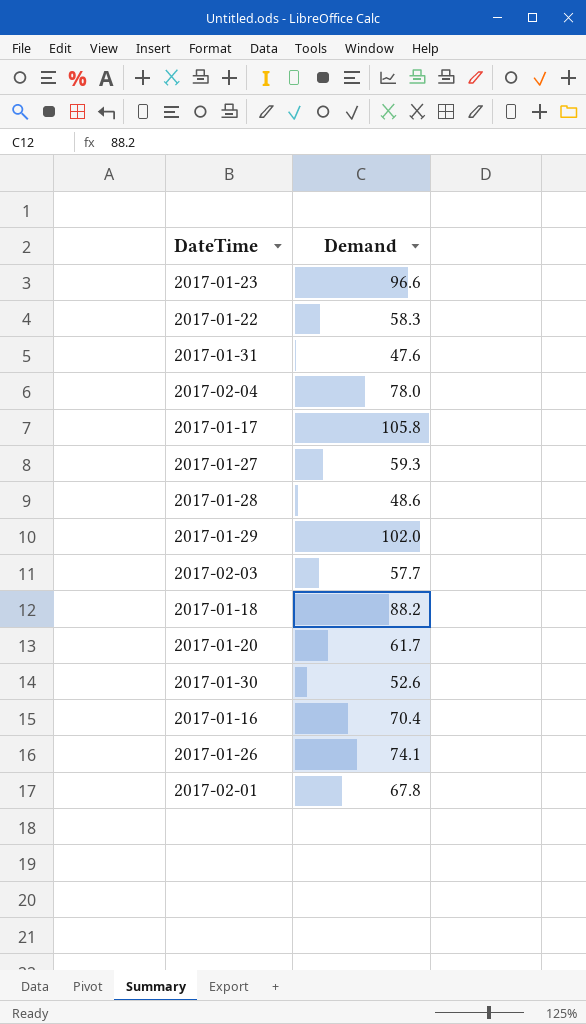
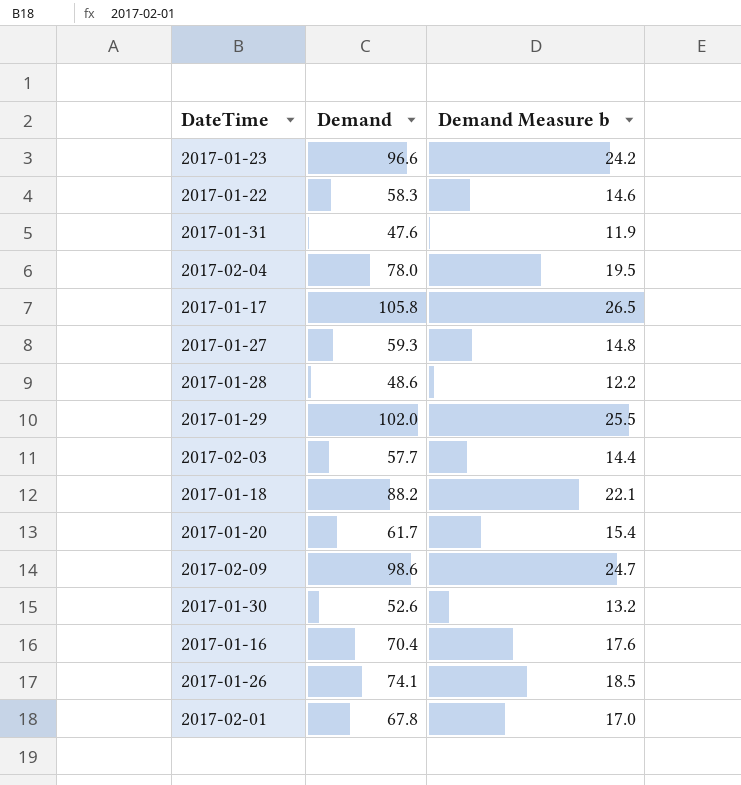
column Demand Measure b | formula: none -> [Demand] * 0.25
row 2017-02-09: none -> 98.6 | 24.7

